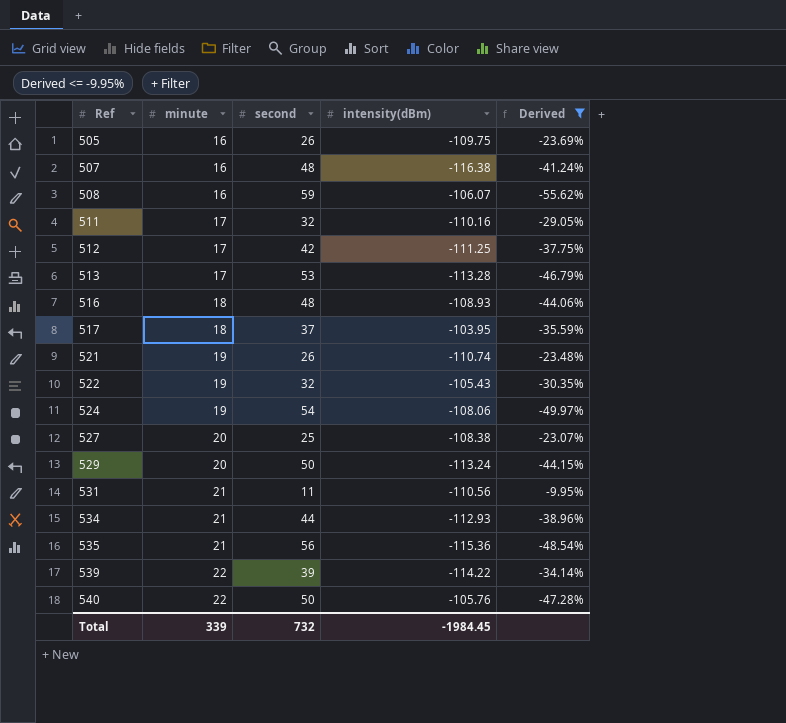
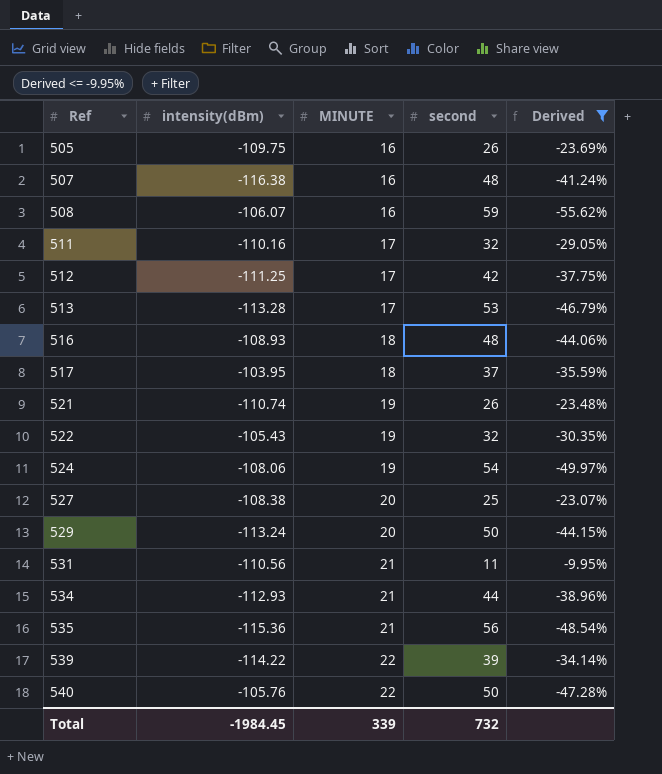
column intensity(dBm) | position: 4 -> 2
column name: minute -> MINUTE

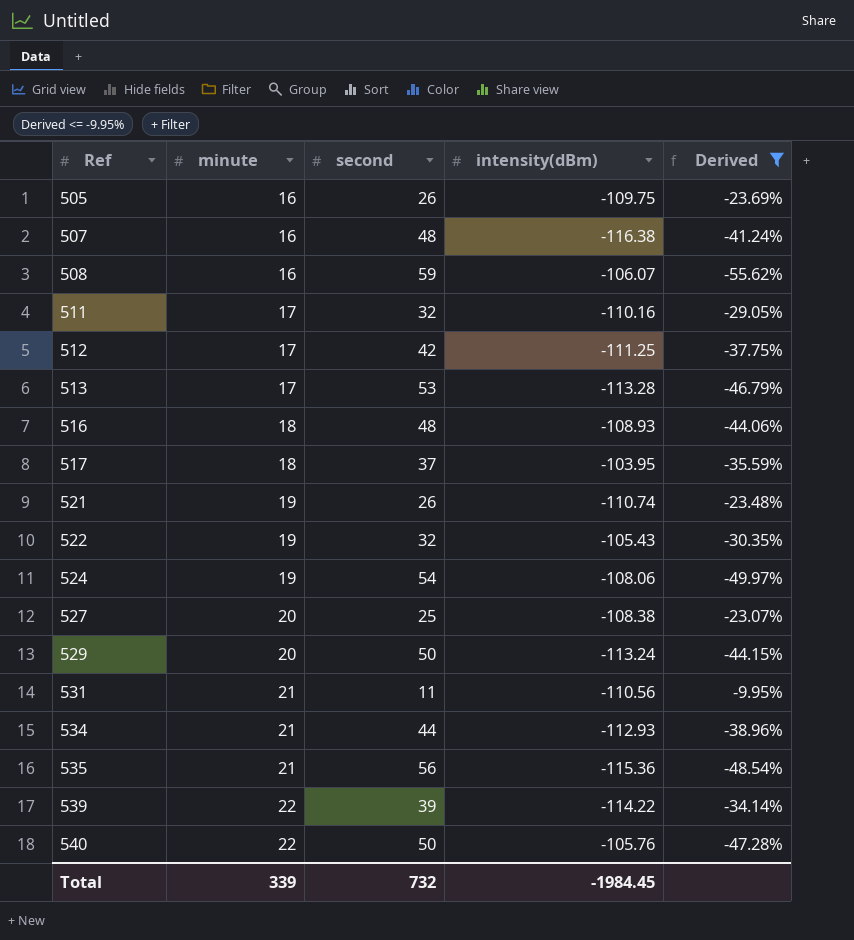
column name: MINUTE -> minute
column intensity(dBm) | position: 2 -> 4

